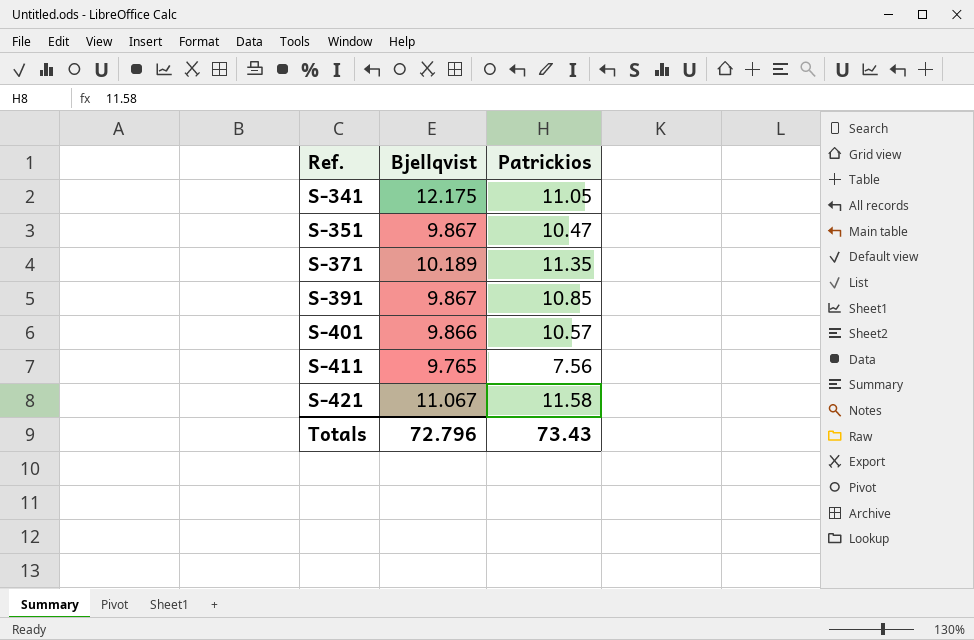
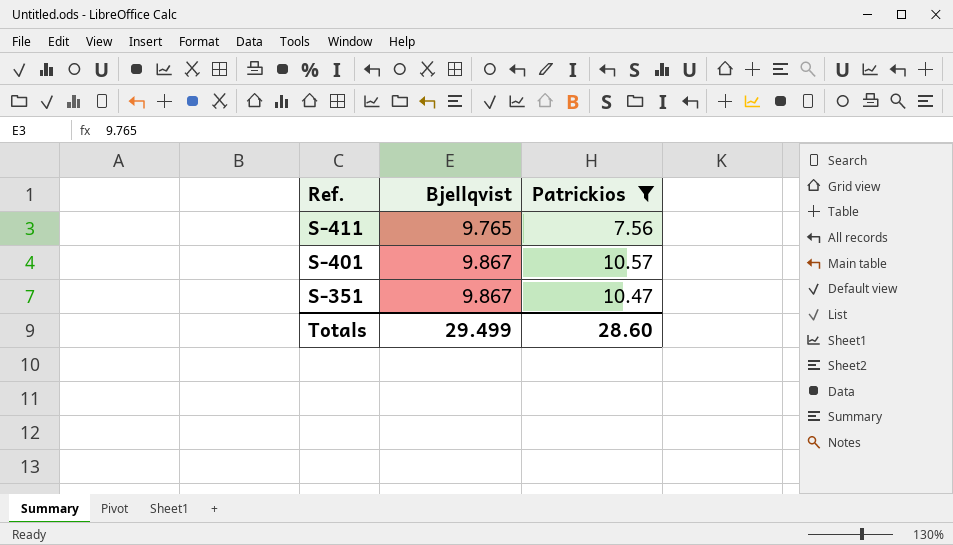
filter: none -> Patrickios <= 10.57
row order: Ref. ascending -> Ref. descending
S-401 | Bjellqvist: 9.866 -> 9.867
Totals | Bjellqvist: 72.796 -> 29.499
Totals | Patrickios: 73.43 -> 28.60

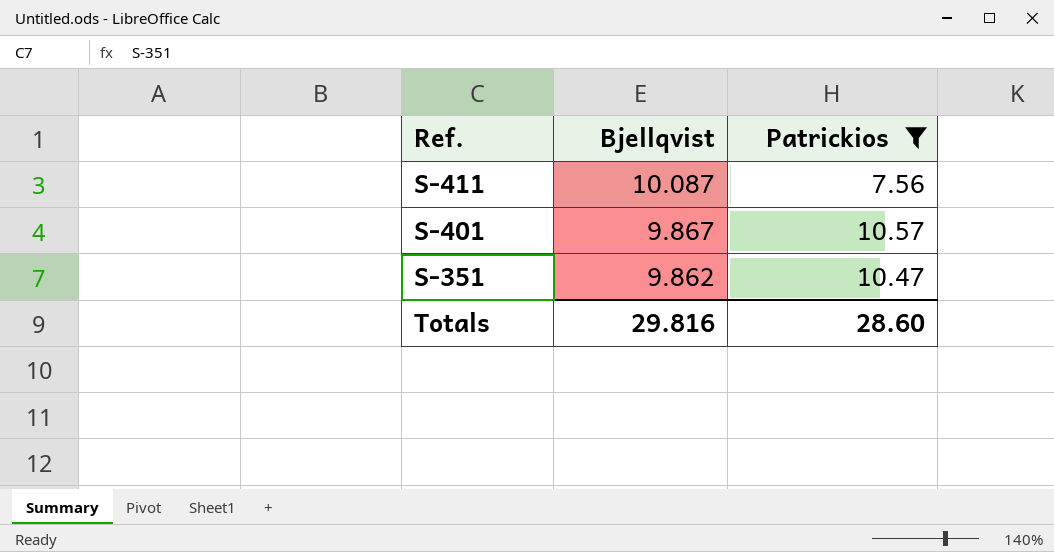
S-411 | Bjellqvist: 9.765 -> 10.087
S-351 | Bjellqvist: 9.867 -> 9.862
Totals | Bjellqvist: 29.499 -> 29.816

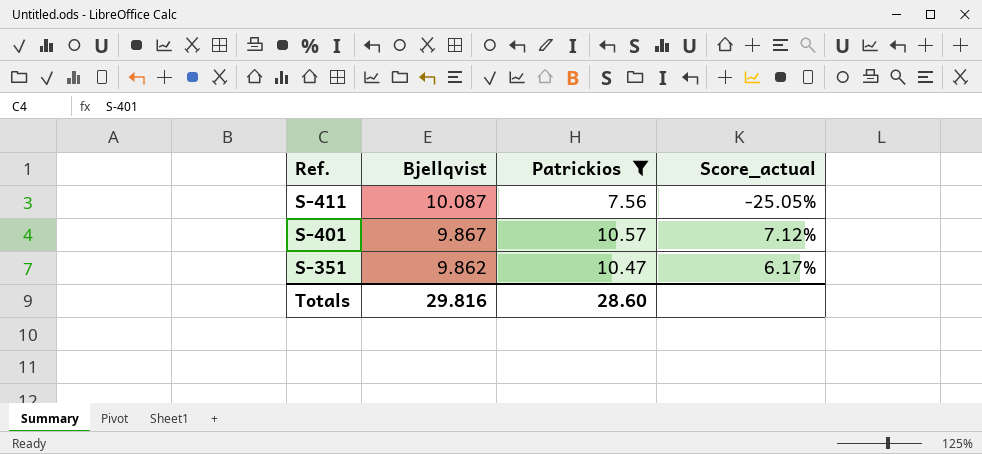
column Score_actual | formula: none -> ([Patrickios] - [Bjellqvist]) / [Bjellqvist]

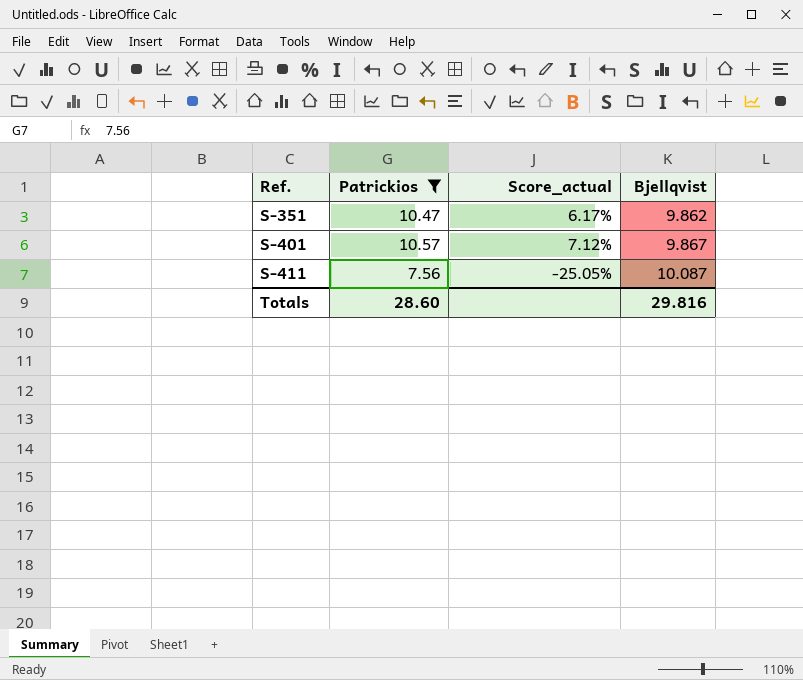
row order: Ref. descending -> Ref. ascending
column Bjellqvist | position: 2 -> 4

